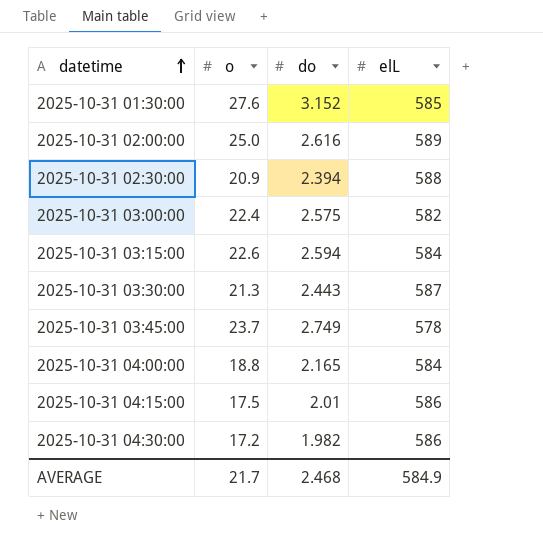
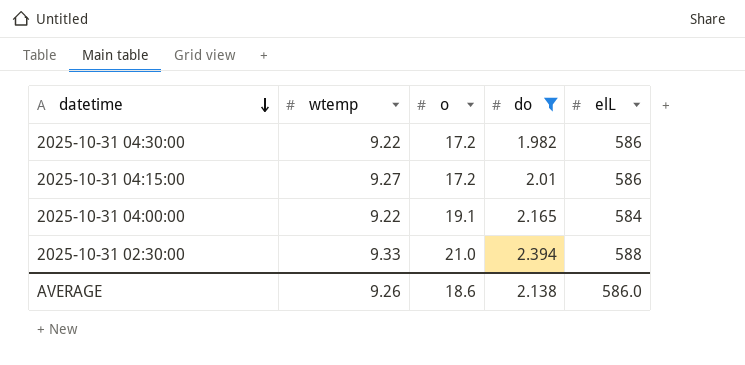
filter: none -> do <= 2.394
row order: datetime ascending -> datetime descending
column wtemp | position: none -> 2
2025-10-31 04:15:00 | o: 17.5 -> 17.2
2025-10-31 04:00:00 | o: 18.8 -> 19.1
2025-10-31 02:30:00 | o: 20.9 -> 21.0
AVERAGE | o: 21.7 -> 18.6
AVERAGE | do: 2.468 -> 2.138
AVERAGE | elL: 584.9 -> 586.0

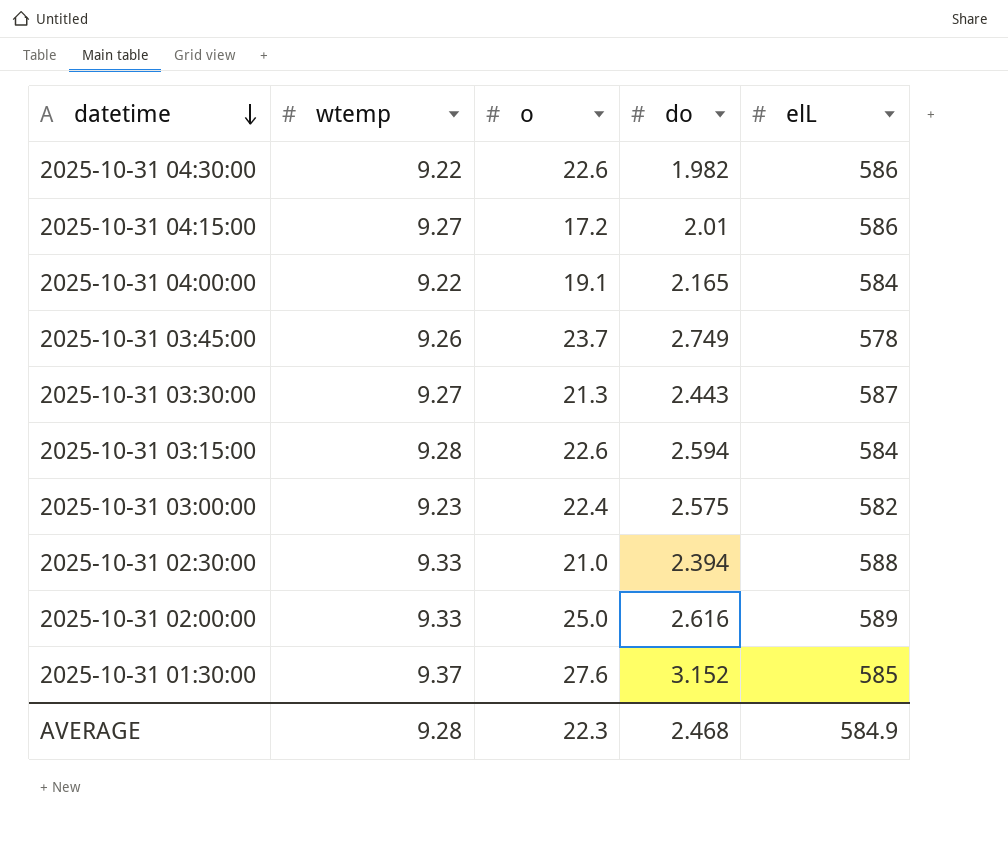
filter: do <= 2.394 -> none
2025-10-31 04:30:00 | o: 17.2 -> 22.6
AVERAGE | wtemp: 9.26 -> 9.28
AVERAGE | o: 18.6 -> 22.3
AVERAGE | do: 2.138 -> 2.468
AVERAGE | elL: 586.0 -> 584.9

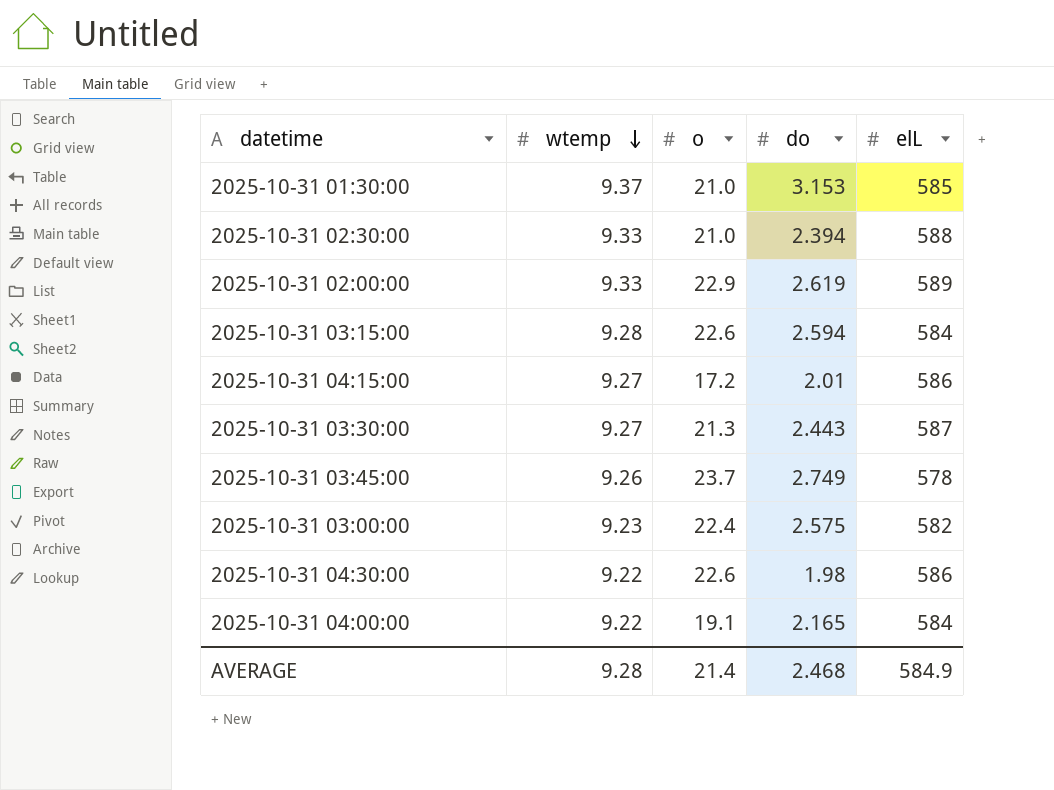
row order: datetime descending -> wtemp descending
2025-10-31 01:30:00 | o: 27.6 -> 21.0
2025-10-31 01:30:00 | do: 3.152 -> 3.153
2025-10-31 02:00:00 | o: 25.0 -> 22.9
2025-10-31 02:00:00 | do: 2.616 -> 2.619
2025-10-31 04:30:00 | do: 1.982 -> 1.98
AVERAGE | o: 22.3 -> 21.4

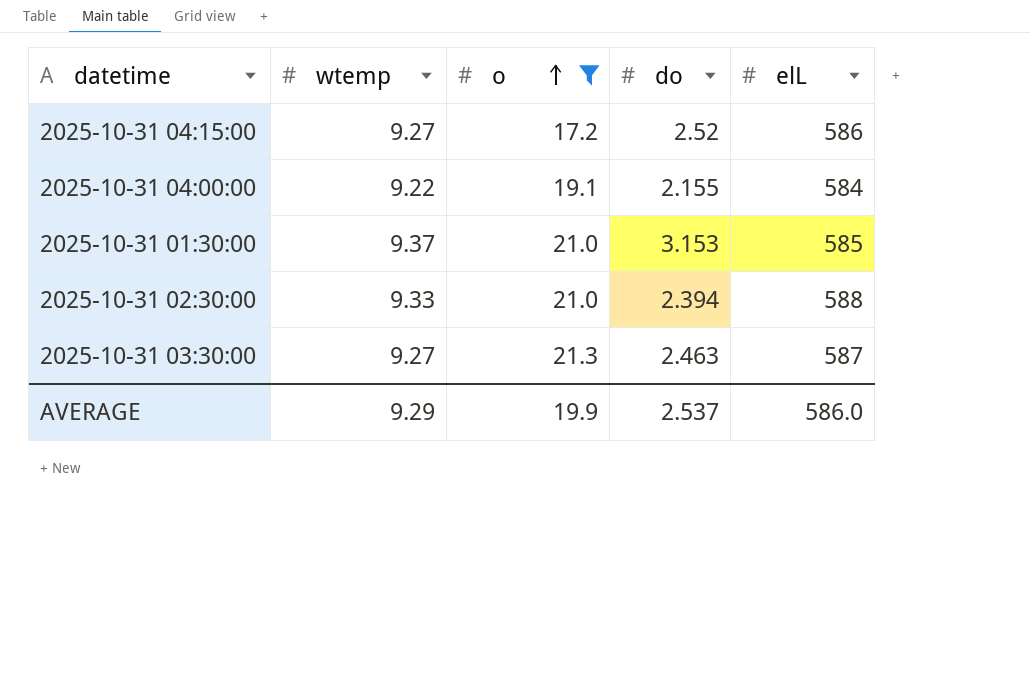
filter: none -> o <= 21.3
row order: wtemp descending -> o ascending
2025-10-31 04:15:00 | do: 2.01 -> 2.52
2025-10-31 04:00:00 | do: 2.165 -> 2.155
2025-10-31 03:30:00 | do: 2.443 -> 2.463
AVERAGE | wtemp: 9.28 -> 9.29
AVERAGE | o: 21.4 -> 19.9
AVERAGE | do: 2.468 -> 2.537
AVERAGE | elL: 584.9 -> 586.0

